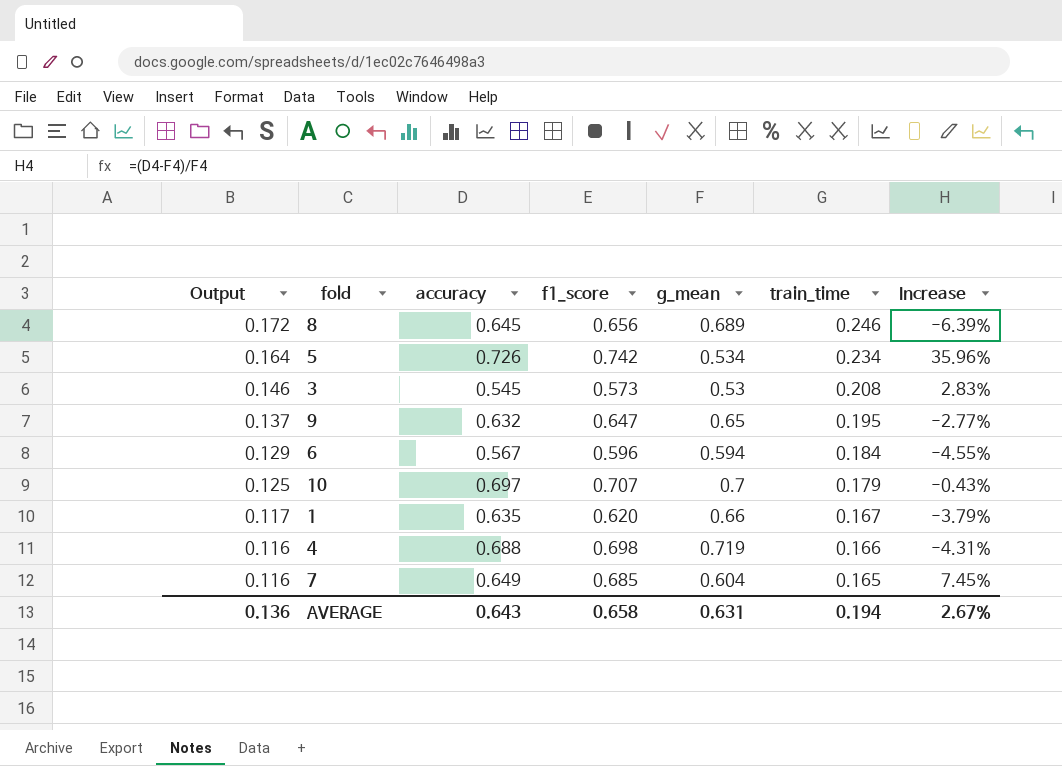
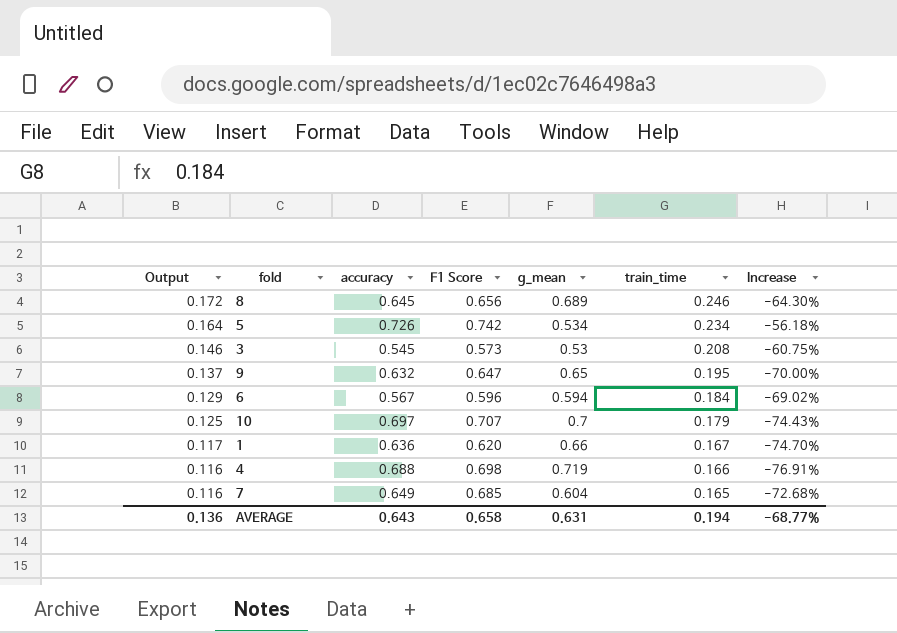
column name: f1_score -> F1 Score
column Increase | formula: ([accuracy] - [g_mean]) / [g_mean] -> ([train_time] - [g_mean]) / [g_mean]
1 | accuracy: 0.635 -> 0.636
AVERAGE | Increase: 2.67% -> -68.77%

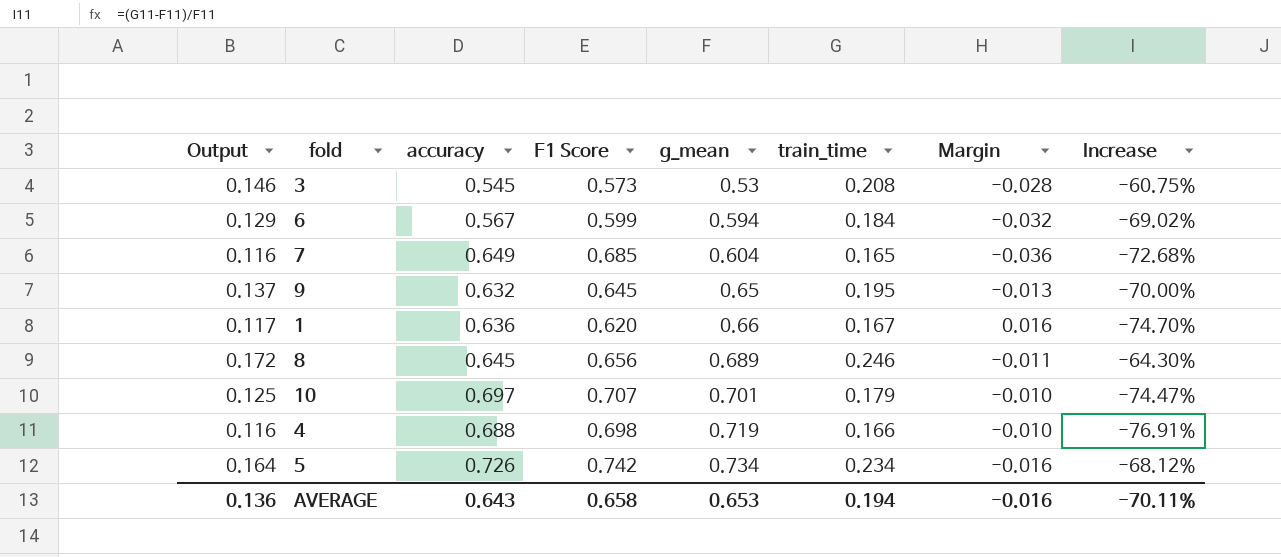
row order: Output descending -> g_mean ascending
column Margin | formula: none -> [accuracy] - [F1 Score]
6 | F1 Score: 0.596 -> 0.599
9 | F1 Score: 0.647 -> 0.645
10 | g_mean: 0.7 -> 0.701
10 | Increase: -74.43% -> -74.47%
5 | g_mean: 0.534 -> 0.734
5 | Increase: -56.18% -> -68.12%
AVERAGE | g_mean: 0.631 -> 0.653
AVERAGE | Increase: -68.77% -> -70.11%

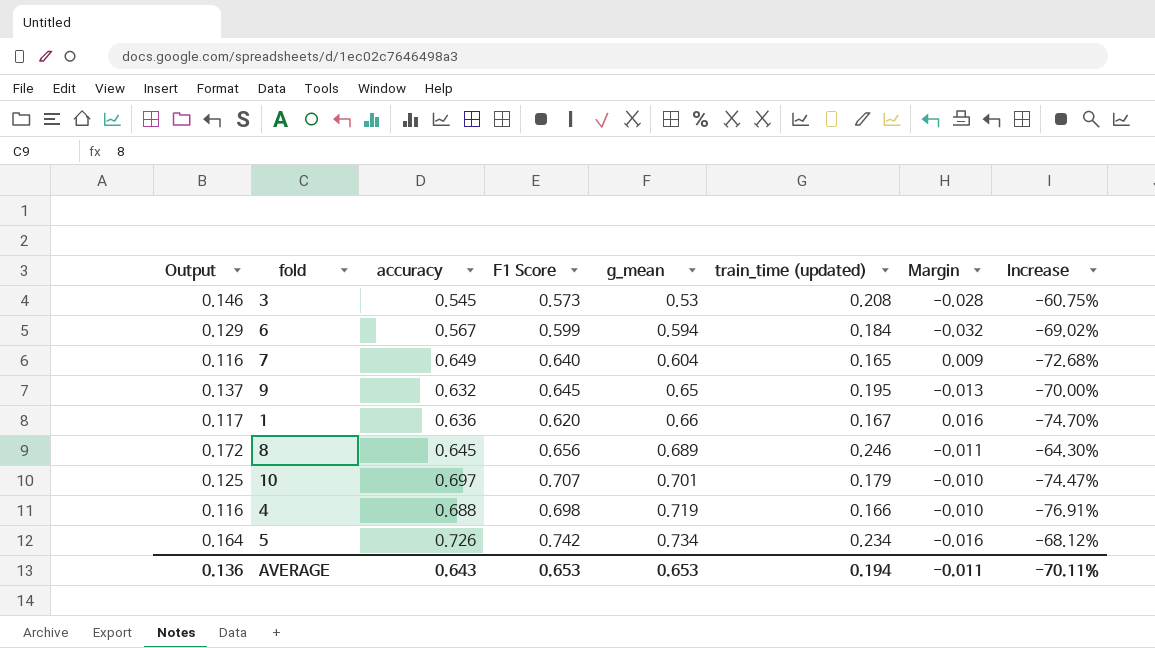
column name: train_time -> train_time (updated)
7 | F1 Score: 0.685 -> 0.640
7 | Margin: -0.036 -> 0.009
AVERAGE | F1 Score: 0.658 -> 0.653
AVERAGE | Margin: -0.016 -> -0.011

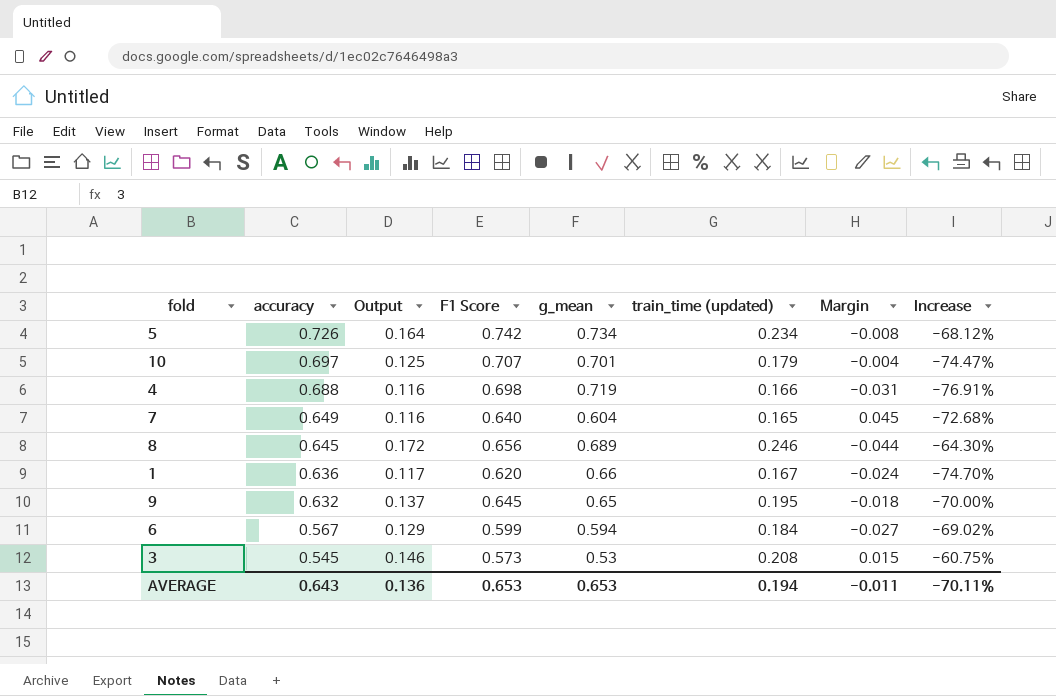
row order: g_mean ascending -> accuracy descending
column Output | position: 1 -> 3
column Margin | formula: [accuracy] - [F1 Score] -> [accuracy] - [g_mean]

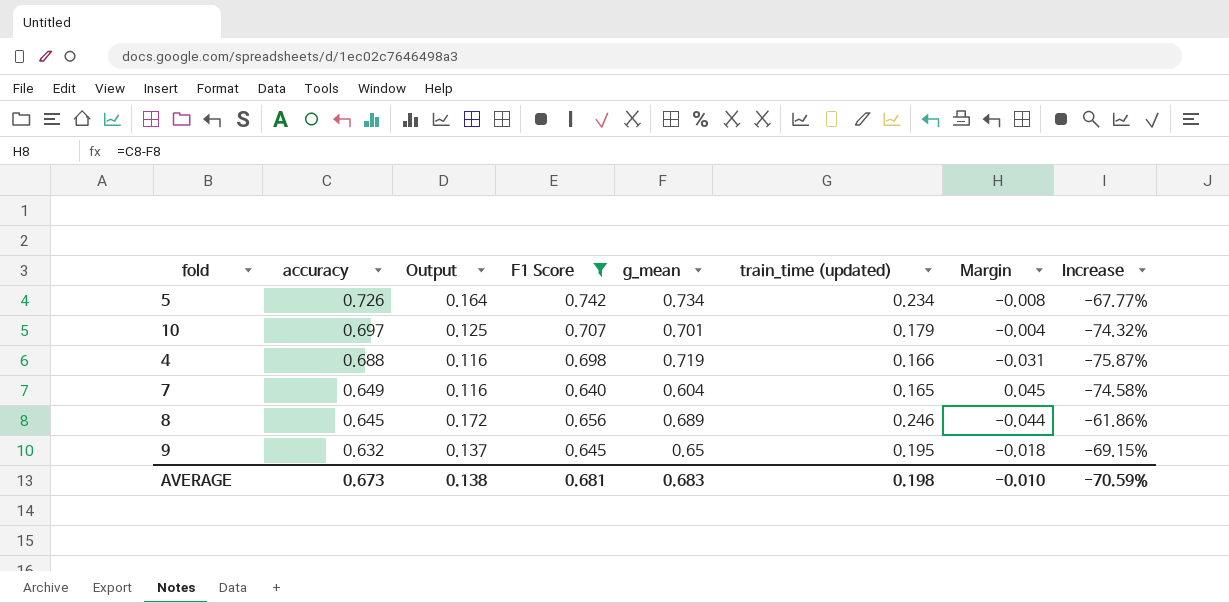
filter: none -> F1 Score >= 0.640
column Increase | formula: ([train_time (updated)] - [g_mean]) / [g_mean] -> ([train_time (updated)] - [accuracy]) / [accuracy]
AVERAGE | accuracy: 0.643 -> 0.673
AVERAGE | Output: 0.136 -> 0.138
AVERAGE | F1 Score: 0.653 -> 0.681
AVERAGE | g_mean: 0.653 -> 0.683
AVERAGE | train_time (updated): 0.194 -> 0.198
AVERAGE | Margin: -0.011 -> -0.010
AVERAGE | Increase: -70.11% -> -70.59%

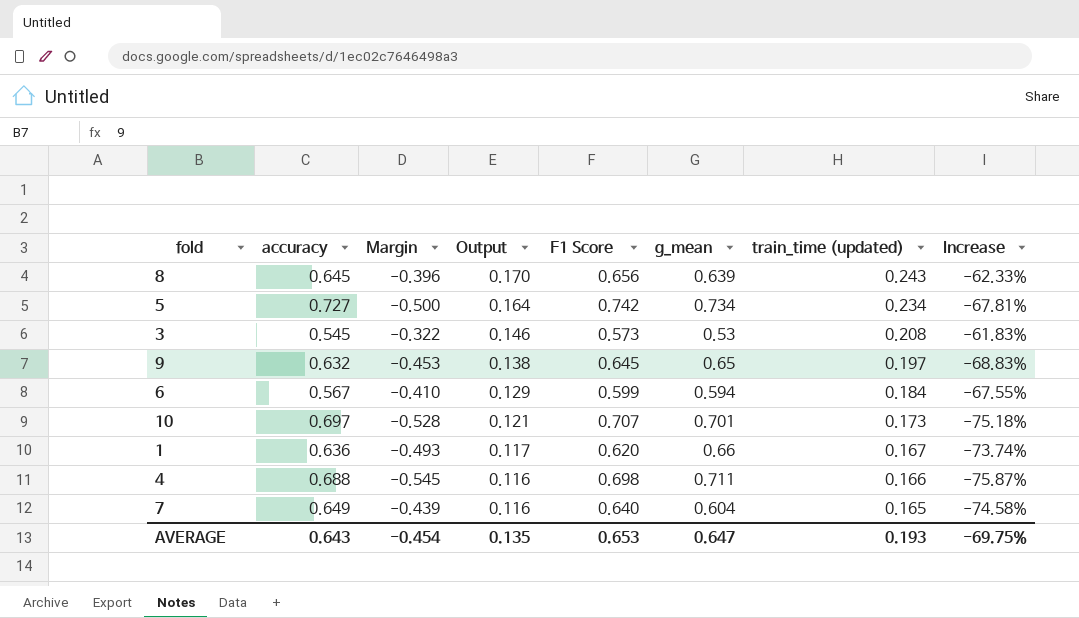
filter: F1 Score >= 0.640 -> none
row order: accuracy descending -> Output descending
column Margin | formula: [accuracy] - [g_mean] -> [train_time (updated)] - [g_mean]
column Margin | position: 7 -> 3
8 | Output: 0.172 -> 0.170
8 | g_mean: 0.689 -> 0.639
8 | train_time (updated): 0.246 -> 0.243
8 | Increase: -61.86% -> -62.33%
5 | accuracy: 0.726 -> 0.727
5 | Increase: -67.77% -> -67.81%
9 | Output: 0.137 -> 0.138
9 | train_time (updated): 0.195 -> 0.197
9 | Increase: -69.15% -> -68.83%
10 | Output: 0.125 -> 0.121
10 | train_time (updated): 0.179 -> 0.173
10 | Increase: -74.32% -> -75.18%
4 | g_mean: 0.719 -> 0.711
AVERAGE | accuracy: 0.673 -> 0.643
AVERAGE | Margin: -0.010 -> -0.454
AVERAGE | Output: 0.138 -> 0.135
AVERAGE | F1 Score: 0.681 -> 0.653
AVERAGE | g_mean: 0.683 -> 0.647
AVERAGE | train_time (updated): 0.198 -> 0.193
AVERAGE | Increase: -70.59% -> -69.75%

